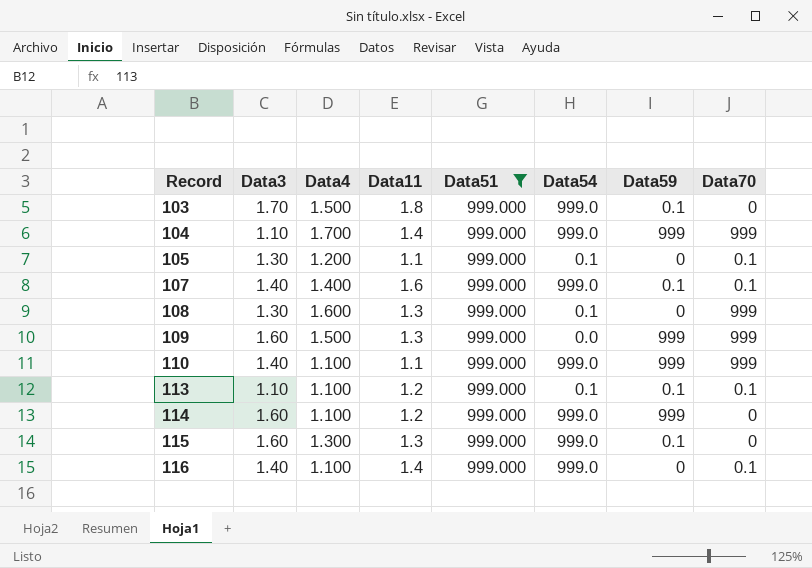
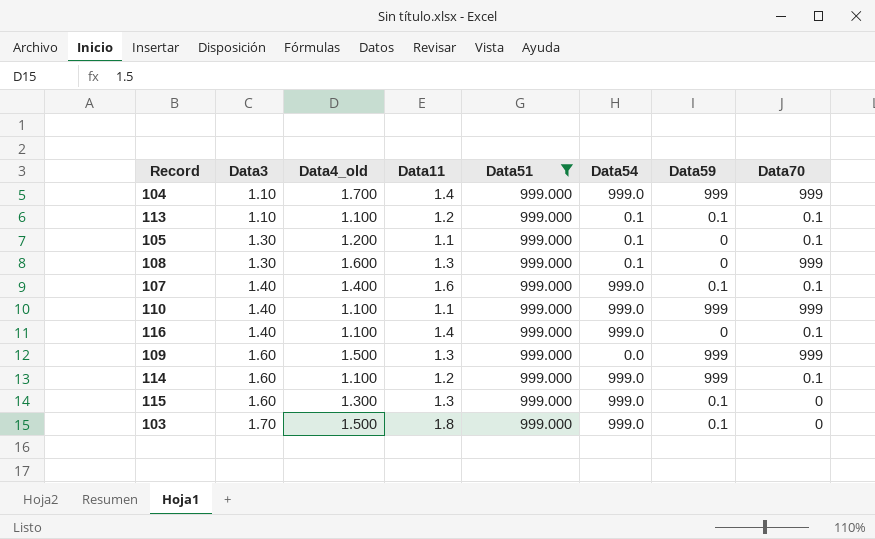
row order: Record ascending -> Data3 ascending
column name: Data4 -> Data4_old
114 | Data70: 0 -> 0.1

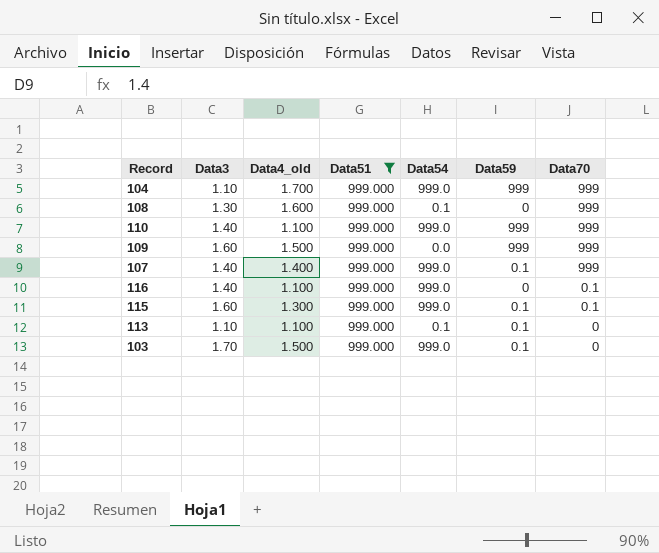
row order: Data3 ascending -> Data70 descending
column Data11 | position: 4 -> none
row 105: 1.30 | 1.200 | 1.1 | 999.000 | 0.1 | 0 | 0.1 -> none
row 114: 1.60 | 1.100 | 1.2 | 999.000 | 999.0 | 999 | 0.1 -> none
107 | Data70: 0.1 -> 999
115 | Data70: 0 -> 0.1
113 | Data70: 0.1 -> 0

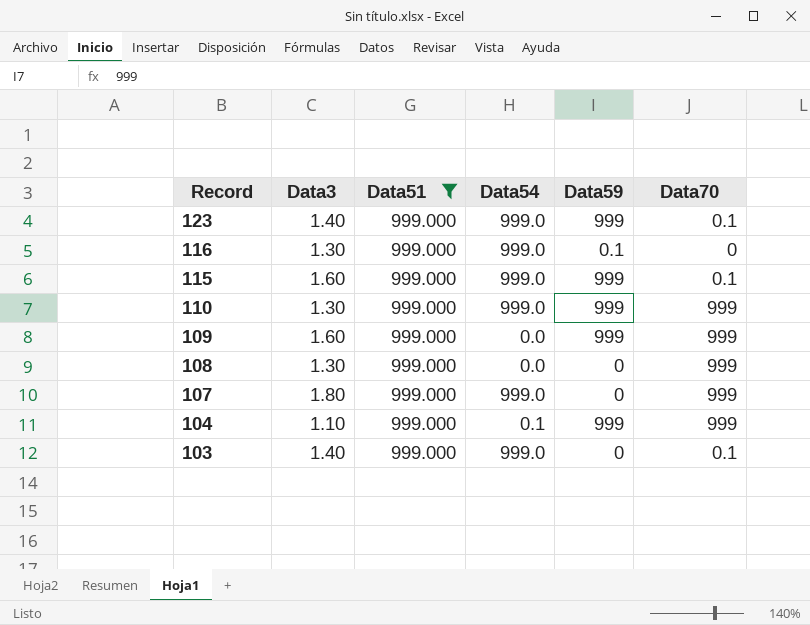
row order: Data70 descending -> Record descending
column Data4_old | position: 3 -> none
row 113: 1.10 | 1.100 | 999.000 | 0.1 | 0.1 | 0 -> none
row 123: none -> 1.40 | 999.000 | 999.0 | 999 | 0.1
116 | Data3: 1.40 -> 1.30
116 | Data59: 0 -> 0.1
116 | Data70: 0.1 -> 0
115 | Data59: 0.1 -> 999
110 | Data3: 1.40 -> 1.30
108 | Data54: 0.1 -> 0.0
107 | Data3: 1.40 -> 1.80
107 | Data59: 0.1 -> 0
104 | Data54: 999.0 -> 0.1
103 | Data3: 1.70 -> 1.40
103 | Data59: 0.1 -> 0
103 | Data70: 0 -> 0.1

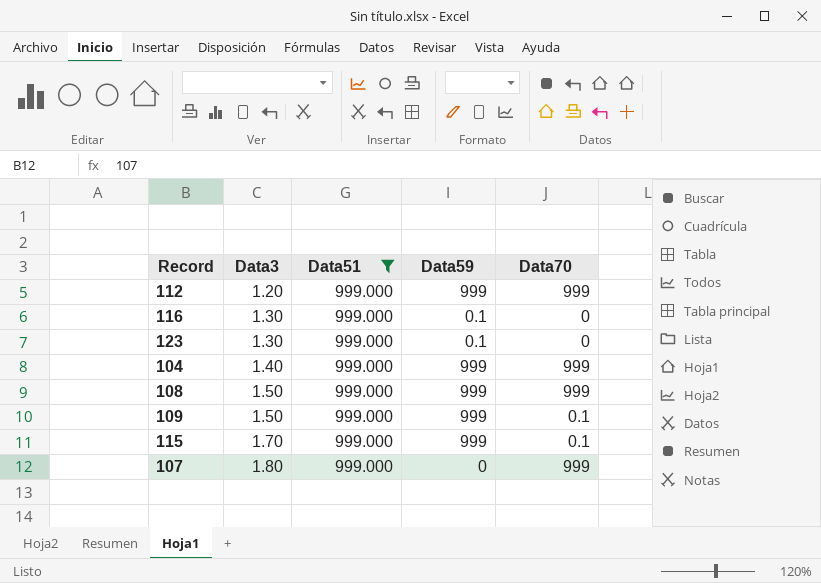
row order: Record descending -> Data3 ascending
column Data54 | position: 4 -> none
row 110: 1.30 | 999.000 | 999.0 | 999 | 999 -> none
row 103: 1.40 | 999.000 | 999.0 | 0 | 0.1 -> none
row 112: none -> 1.20 | 999.000 | 999 | 999
123 | Data3: 1.40 -> 1.30
123 | Data59: 999 -> 0.1
123 | Data70: 0.1 -> 0
104 | Data3: 1.10 -> 1.40
108 | Data3: 1.30 -> 1.50
108 | Data59: 0 -> 999
109 | Data3: 1.60 -> 1.50
109 | Data70: 999 -> 0.1
115 | Data3: 1.60 -> 1.70

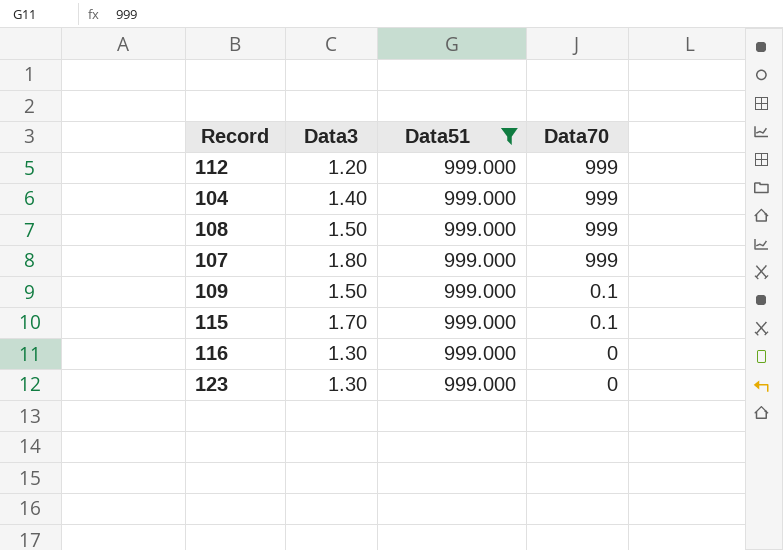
row order: Data3 ascending -> Data70 descending
column Data59 | position: 4 -> none

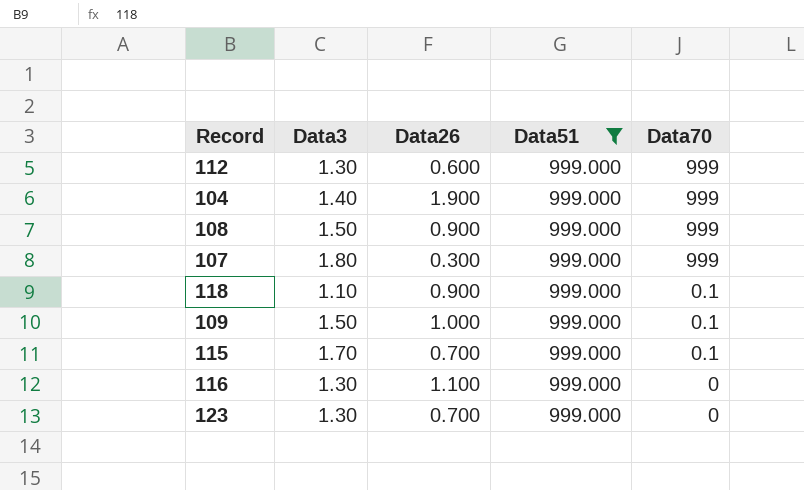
column Data26 | position: none -> 3
112 | Data3: 1.20 -> 1.30
row 118: none -> 1.10 | 0.900 | 999.000 | 0.1

